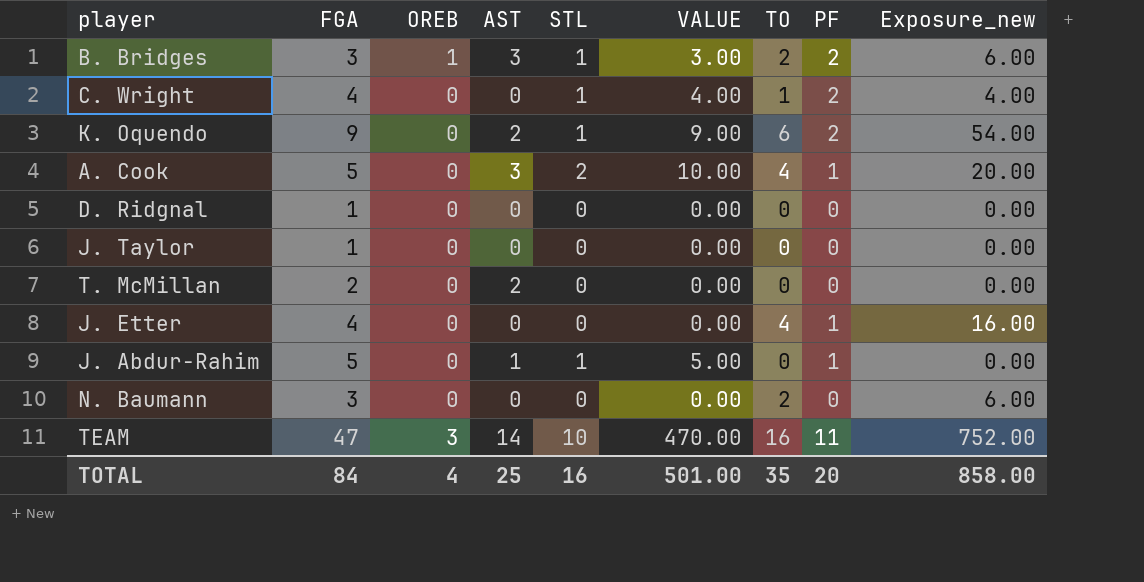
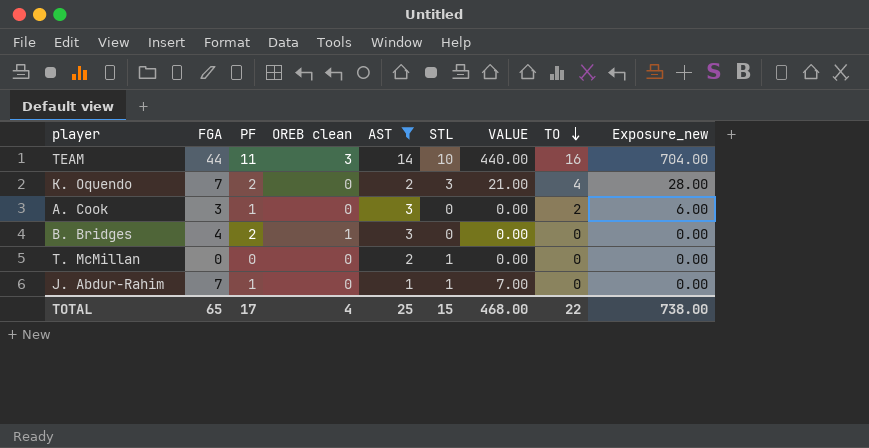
filter: none -> AST != 0
row order: none -> TO descending
column PF | position: 8 -> 3
column name: OREB -> OREB clean
TEAM | FGA: 47 -> 44
TEAM | VALUE: 470.00 -> 440.00
TEAM | Exposure_new: 752.00 -> 704.00
K. Oquendo | FGA: 9 -> 7
K. Oquendo | STL: 1 -> 3
K. Oquendo | VALUE: 9.00 -> 21.00
K. Oquendo | TO: 6 -> 4
K. Oquendo | Exposure_new: 54.00 -> 28.00
A. Cook | FGA: 5 -> 3
A. Cook | STL: 2 -> 0
A. Cook | VALUE: 10.00 -> 0.00
A. Cook | TO: 4 -> 2
A. Cook | Exposure_new: 20.00 -> 6.00
B. Bridges | FGA: 3 -> 4
B. Bridges | STL: 1 -> 0
B. Bridges | VALUE: 3.00 -> 0.00
B. Bridges | TO: 2 -> 0
B. Bridges | Exposure_new: 6.00 -> 0.00
T. McMillan | FGA: 2 -> 0
T. McMillan | STL: 0 -> 1
J. Abdur-Rahim | FGA: 5 -> 7
J. Abdur-Rahim | VALUE: 5.00 -> 7.00
TOTAL | FGA: 84 -> 65
TOTAL | PF: 20 -> 17
TOTAL | STL: 16 -> 15
TOTAL | VALUE: 501.00 -> 468.00
TOTAL | TO: 35 -> 22
TOTAL | Exposure_new: 858.00 -> 738.00

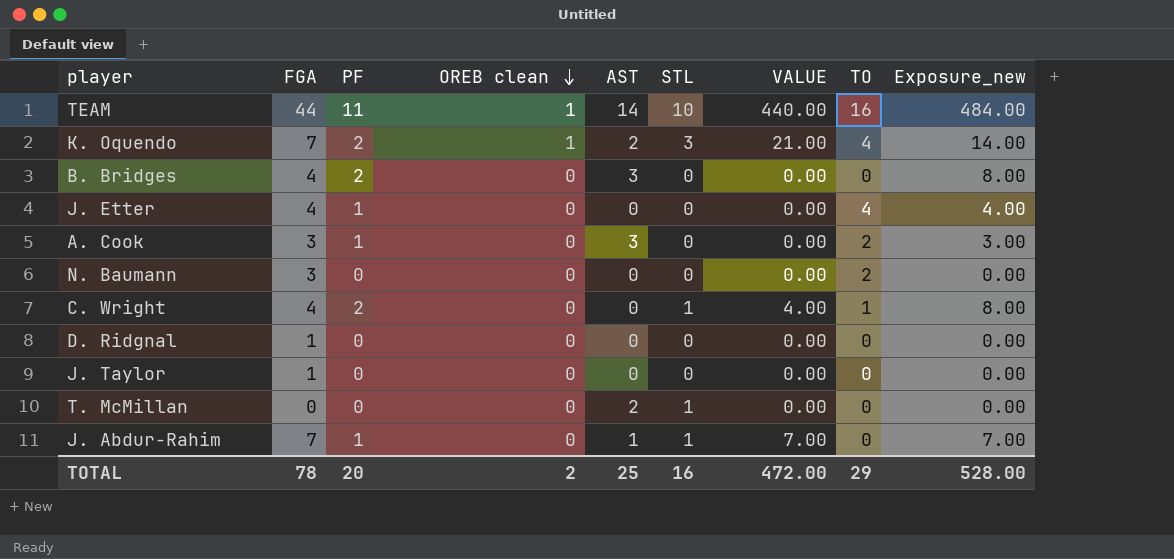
filter: AST != 0 -> none
row order: TO descending -> OREB clean descending
column Exposure_new | formula: [FGA] * [TO] -> [FGA] * [PF]
TEAM | OREB clean: 3 -> 1
K. Oquendo | OREB clean: 0 -> 1
B. Bridges | OREB clean: 1 -> 0
TOTAL | FGA: 65 -> 78
TOTAL | PF: 17 -> 20
TOTAL | OREB clean: 4 -> 2
TOTAL | STL: 15 -> 16
TOTAL | VALUE: 468.00 -> 472.00
TOTAL | TO: 22 -> 29
TOTAL | Exposure_new: 738.00 -> 528.00

